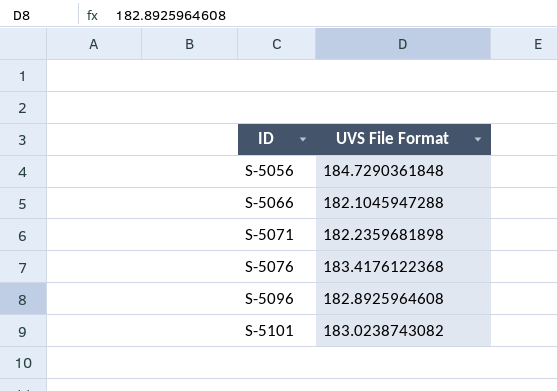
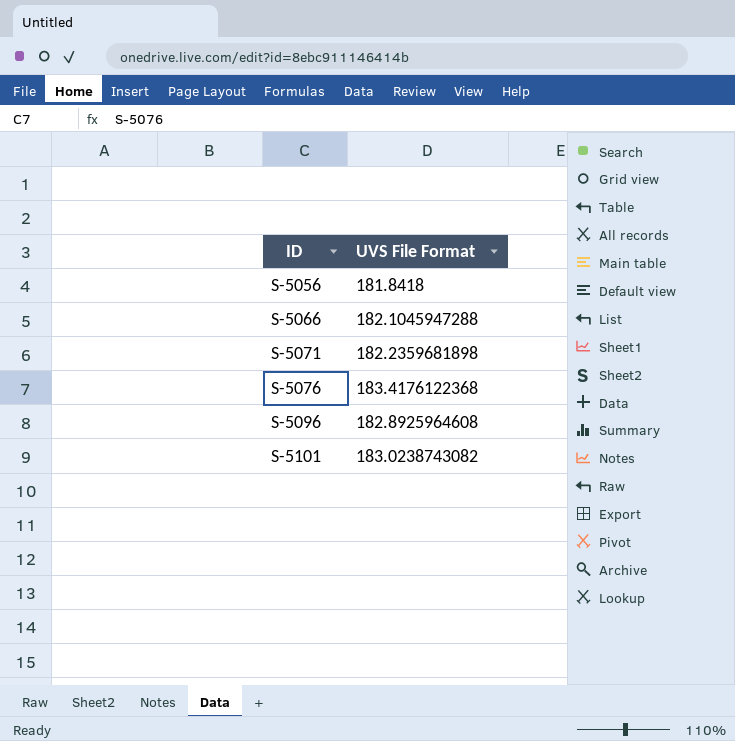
S-5056 | UVS File Format: 184.7290361848 -> 181.8418

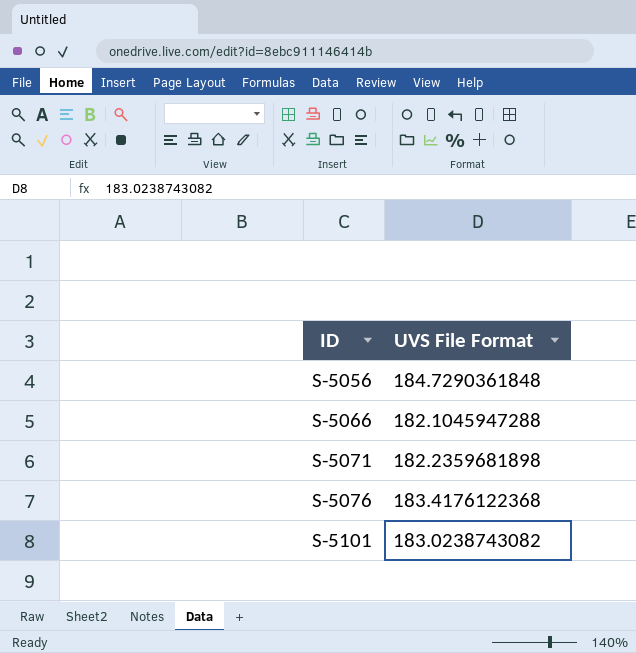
row S-5096: 182.8925964608 -> none
S-5056 | UVS File Format: 181.8418 -> 184.7290361848

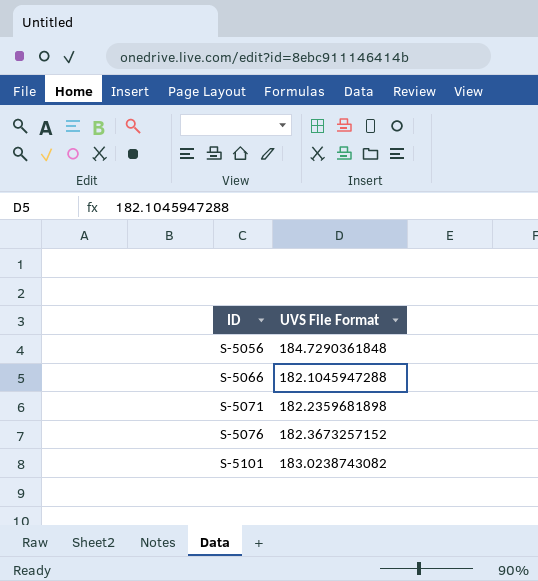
S-5076 | UVS File Format: 183.4176122368 -> 182.3673257152

